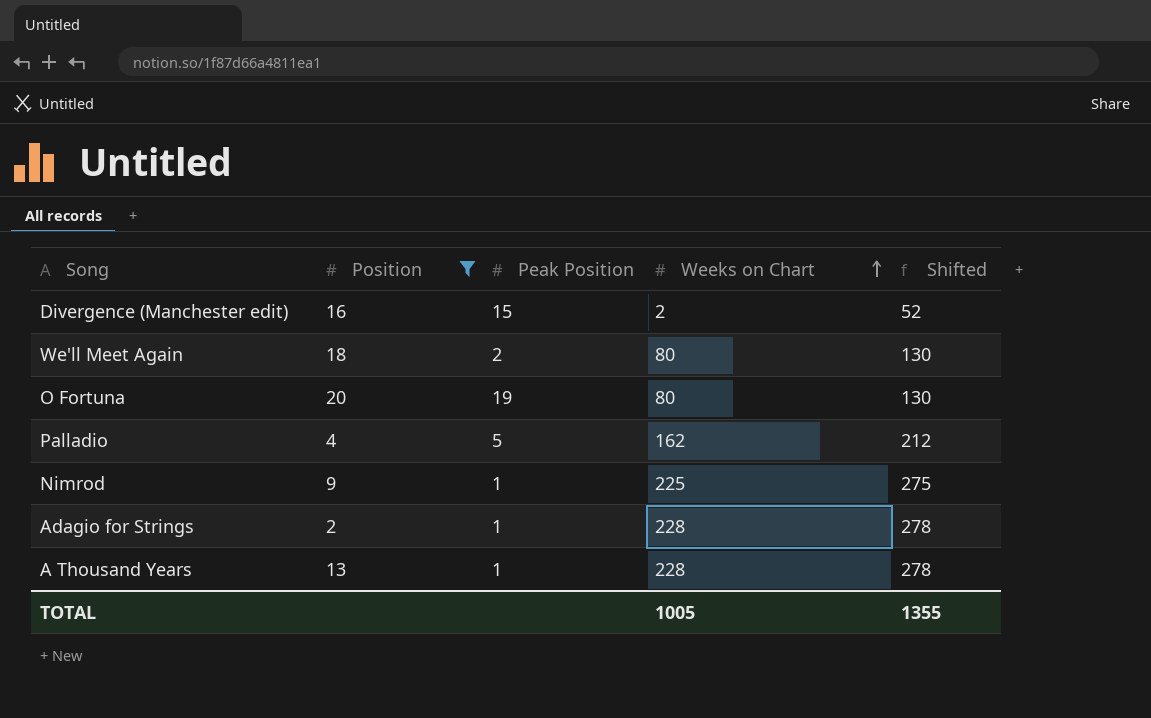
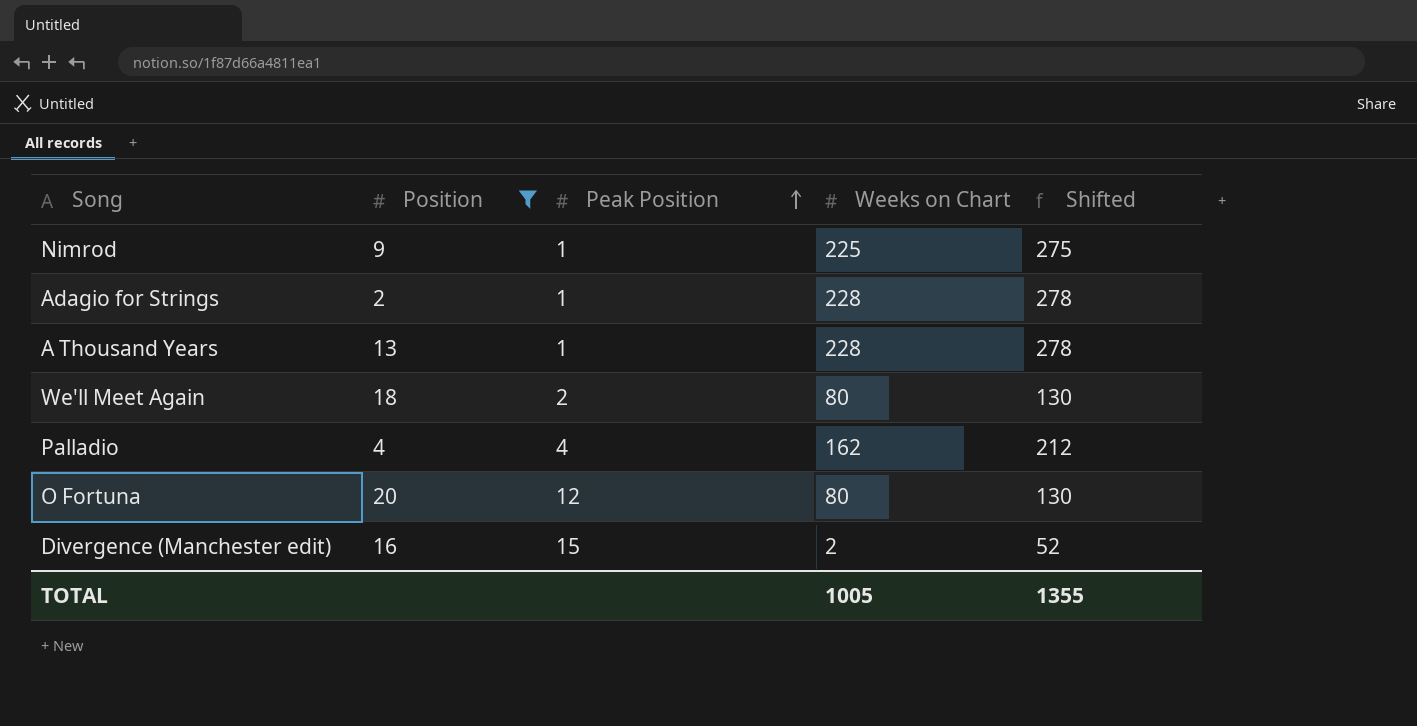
row order: Weeks on Chart ascending -> Peak Position ascending
Palladio | Peak Position: 5 -> 4
O Fortuna | Peak Position: 19 -> 12

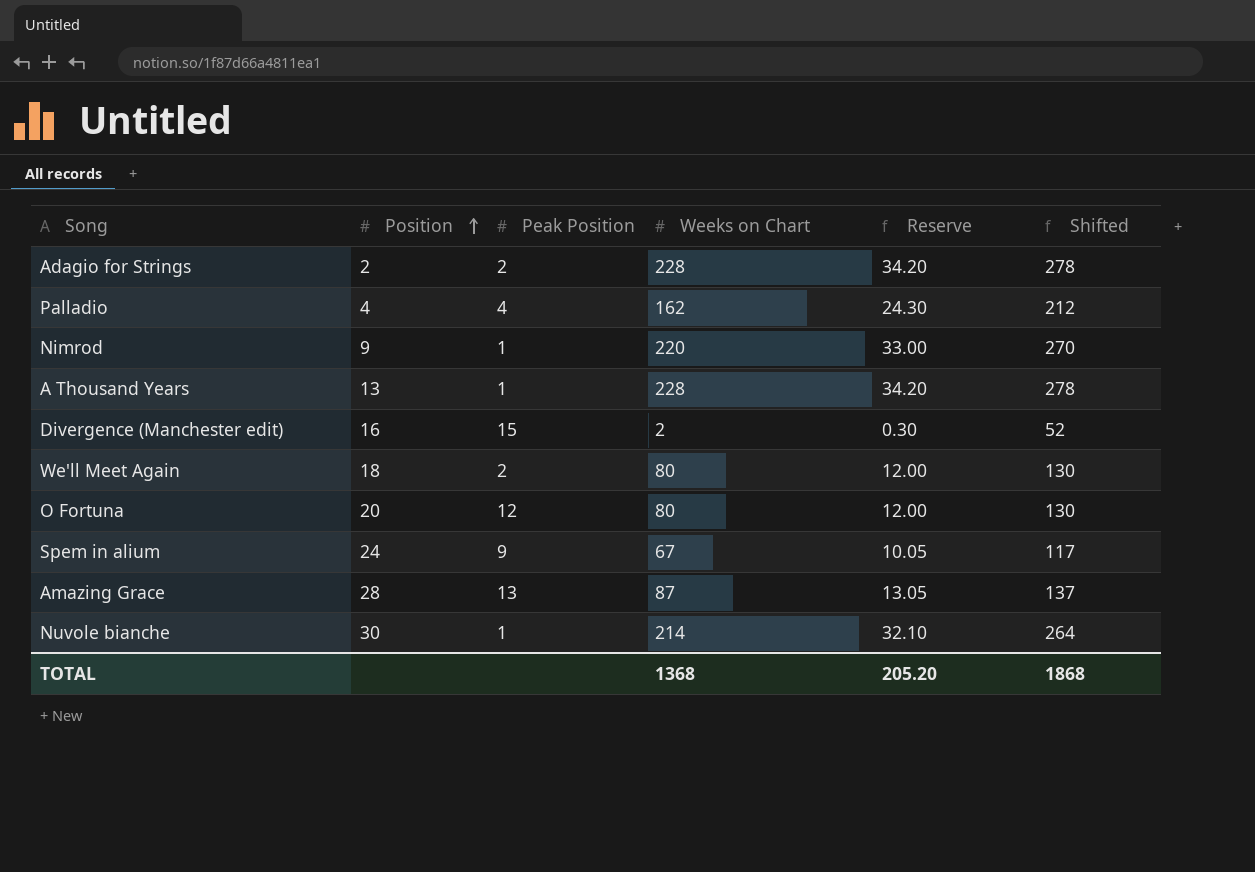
filter: Position <= 20 -> none
row order: Peak Position ascending -> Position ascending
column Reserve | formula: none -> [Weeks on Chart] * 0.15
Adagio for Strings | Peak Position: 1 -> 2
Nimrod | Weeks on Chart: 225 -> 220
Nimrod | Shifted: 275 -> 270
TOTAL | Weeks on Chart: 1005 -> 1368
TOTAL | Shifted: 1355 -> 1868

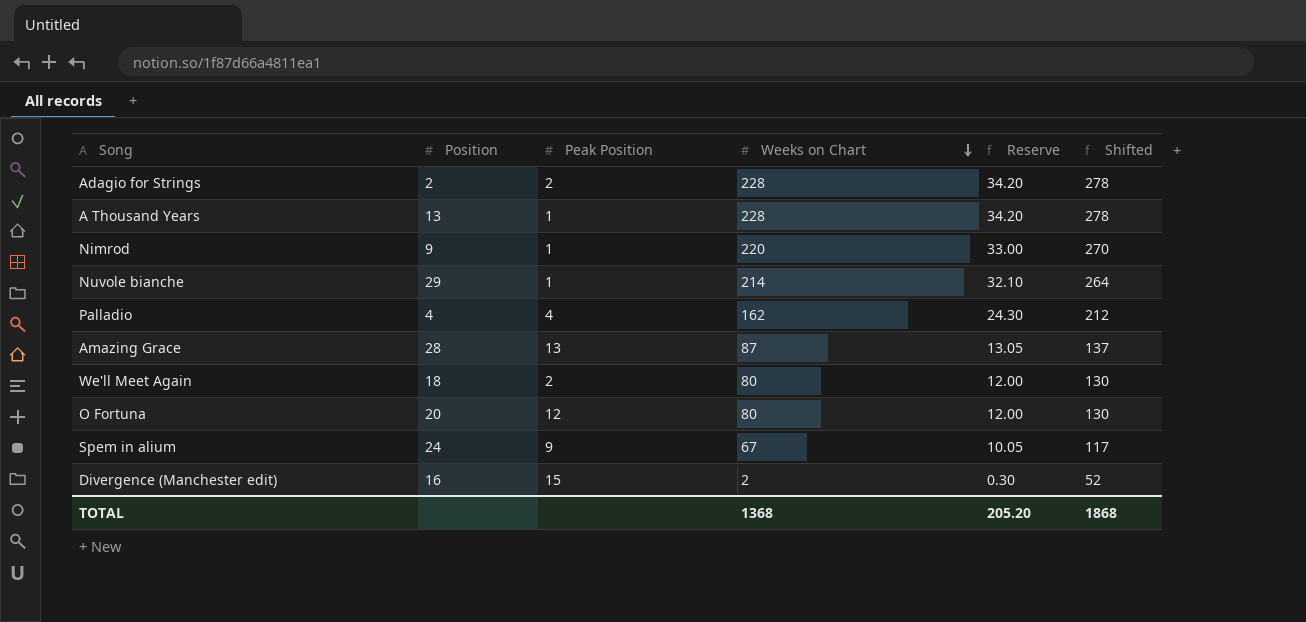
row order: Position ascending -> Weeks on Chart descending
Nuvole bianche | Position: 30 -> 29

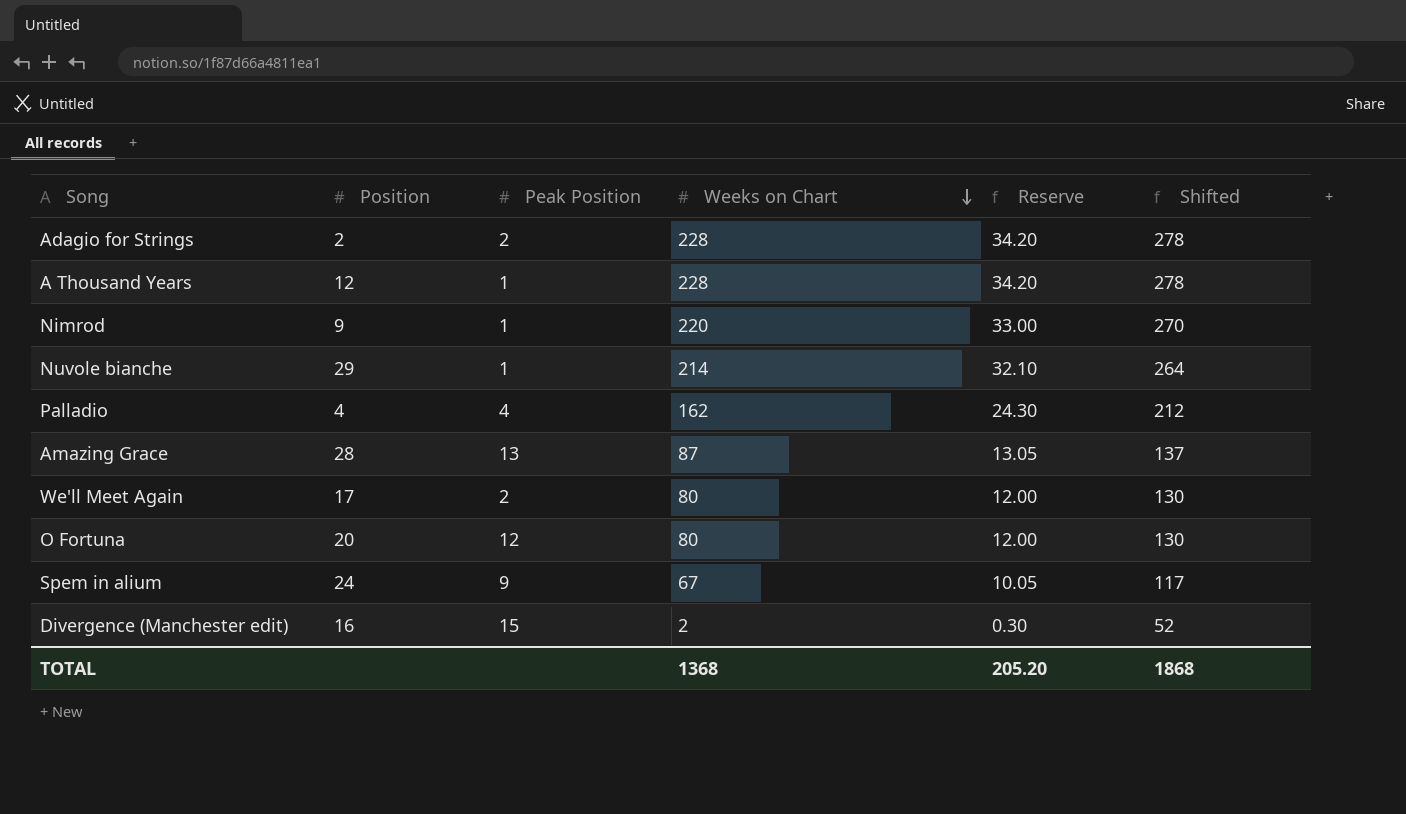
A Thousand Years | Position: 13 -> 12
We'll Meet Again | Position: 18 -> 17

